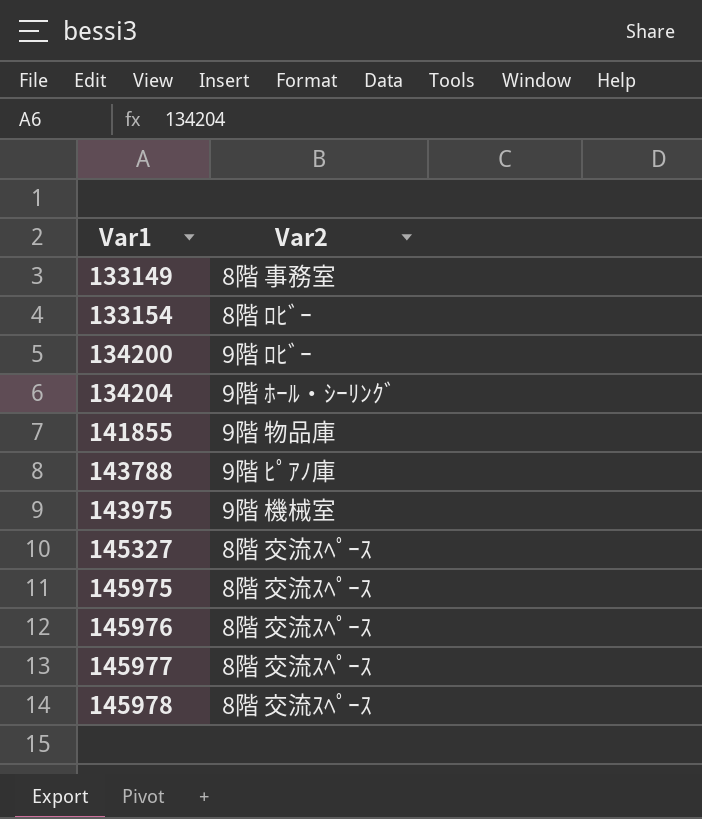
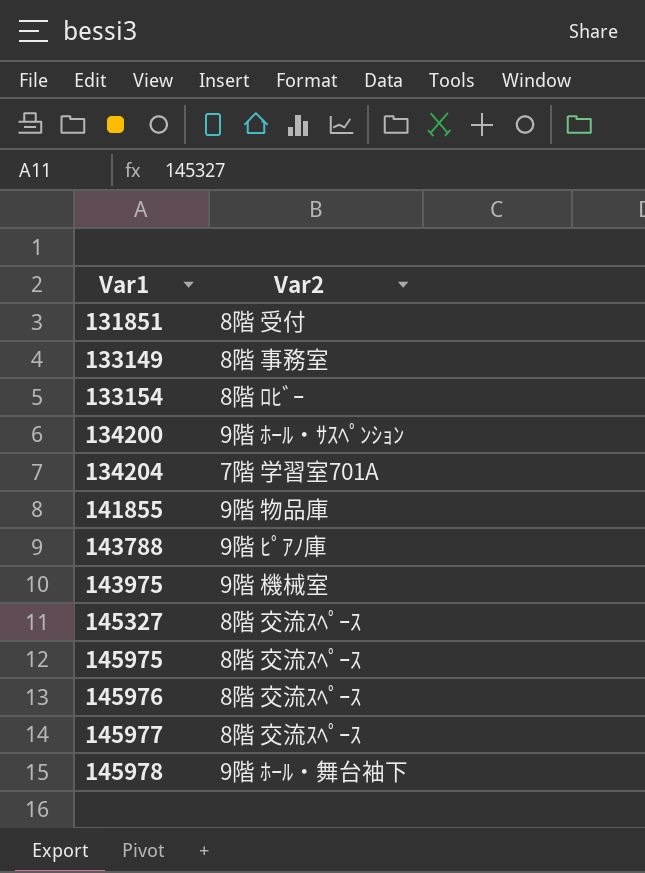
row 131851: none -> 8階 受付
134200 | Var2: 9階 ﾛﾋﾞｰ -> 9階 ﾎｰﾙ・ｻｽﾍﾟﾝｼｮﾝ
134204 | Var2: 9階 ﾎｰﾙ・ｼｰﾘﾝｸﾞ -> 7階 学習室701A
145978 | Var2: 8階 交流ｽﾍﾟｰｽ -> 9階 ﾎｰﾙ・舞台袖下

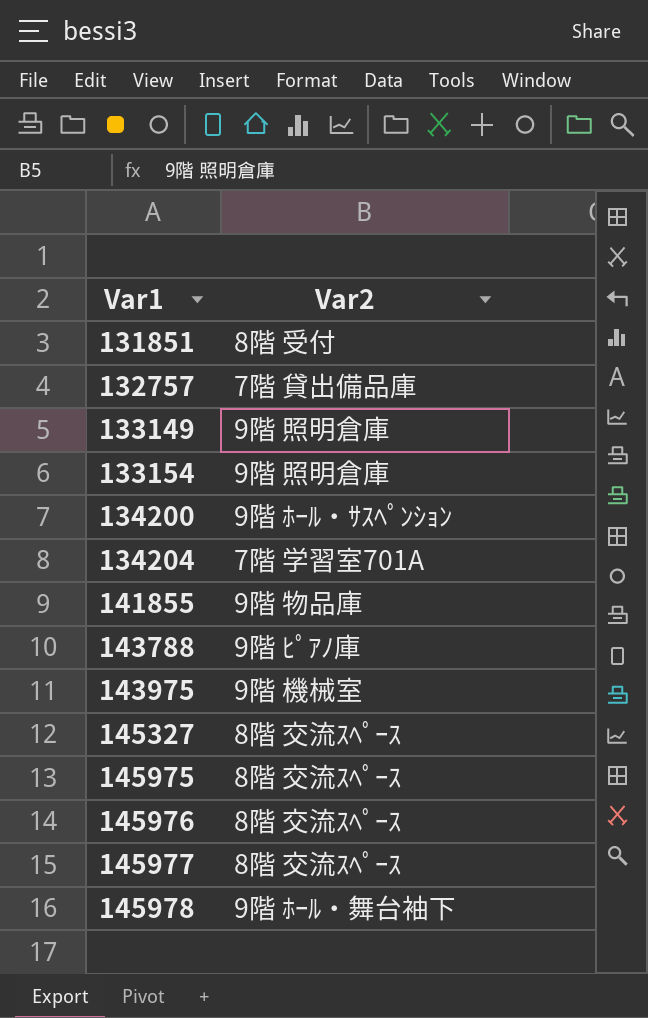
row 132757: none -> 7階 貸出備品庫
133149 | Var2: 8階 事務室 -> 9階 照明倉庫
133154 | Var2: 8階 ﾛﾋﾞｰ -> 9階 照明倉庫

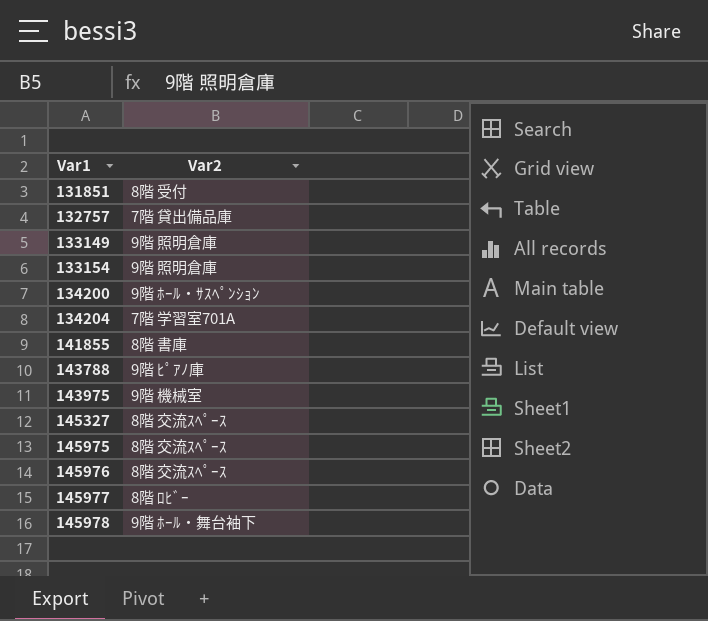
141855 | Var2: 9階 物品庫 -> 8階 書庫
145977 | Var2: 8階 交流ｽﾍﾟｰｽ -> 8階 ﾛﾋﾞｰ

